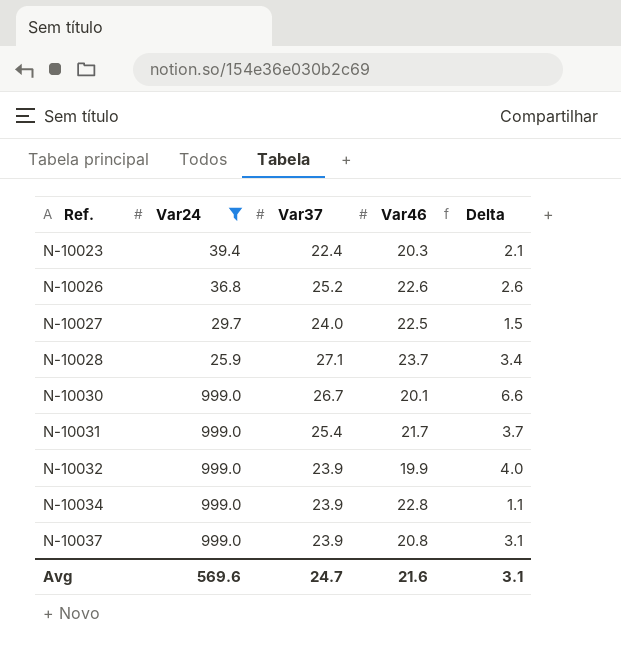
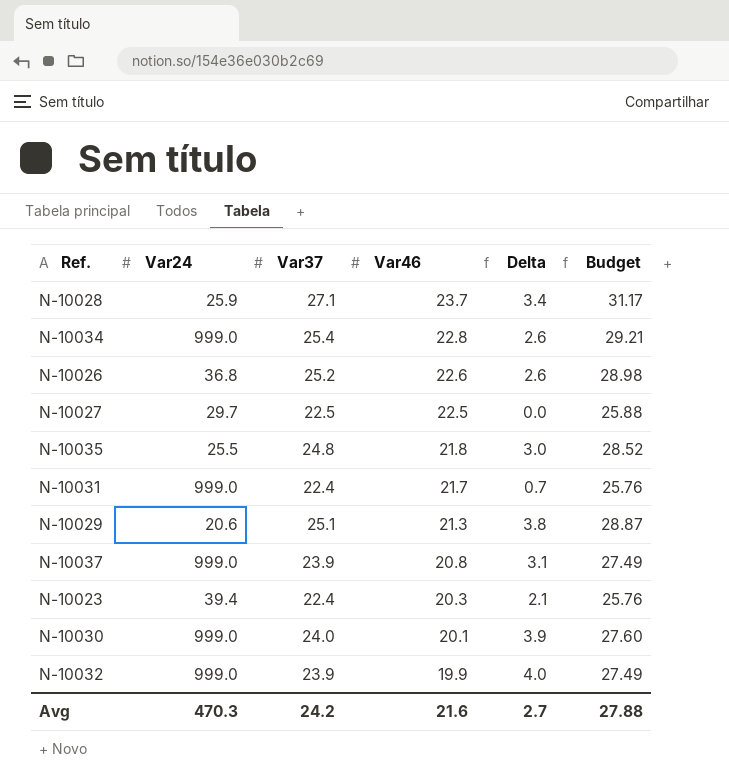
filter: Var24 >= 25.9 -> none
row order: Ref. ascending -> Var46 descending
column Budget | formula: none -> [Var37] * 1.15
N-10034 | Var37: 23.9 -> 25.4
N-10034 | Delta: 1.1 -> 2.6
N-10027 | Var37: 24.0 -> 22.5
N-10027 | Delta: 1.5 -> 0.0
N-10031 | Var37: 25.4 -> 22.4
N-10031 | Delta: 3.7 -> 0.7
N-10030 | Var37: 26.7 -> 24.0
N-10030 | Delta: 6.6 -> 3.9
Avg | Var24: 569.6 -> 470.3
Avg | Var37: 24.7 -> 24.2
Avg | Delta: 3.1 -> 2.7

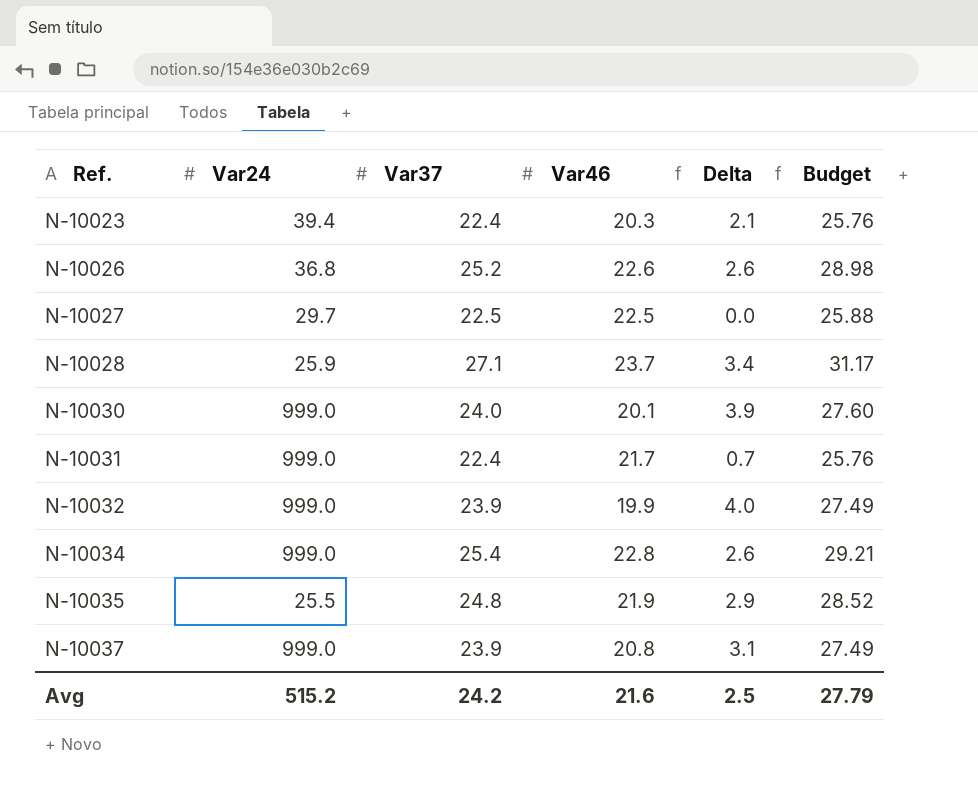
row order: Var46 descending -> Ref. ascending
row N-10029: 20.6 | 25.1 | 21.3 | 3.8 | 28.87 -> none
N-10035 | Var46: 21.8 -> 21.9
N-10035 | Delta: 3.0 -> 2.9
Avg | Var24: 470.3 -> 515.2
Avg | Delta: 2.7 -> 2.5
Avg | Budget: 27.88 -> 27.79

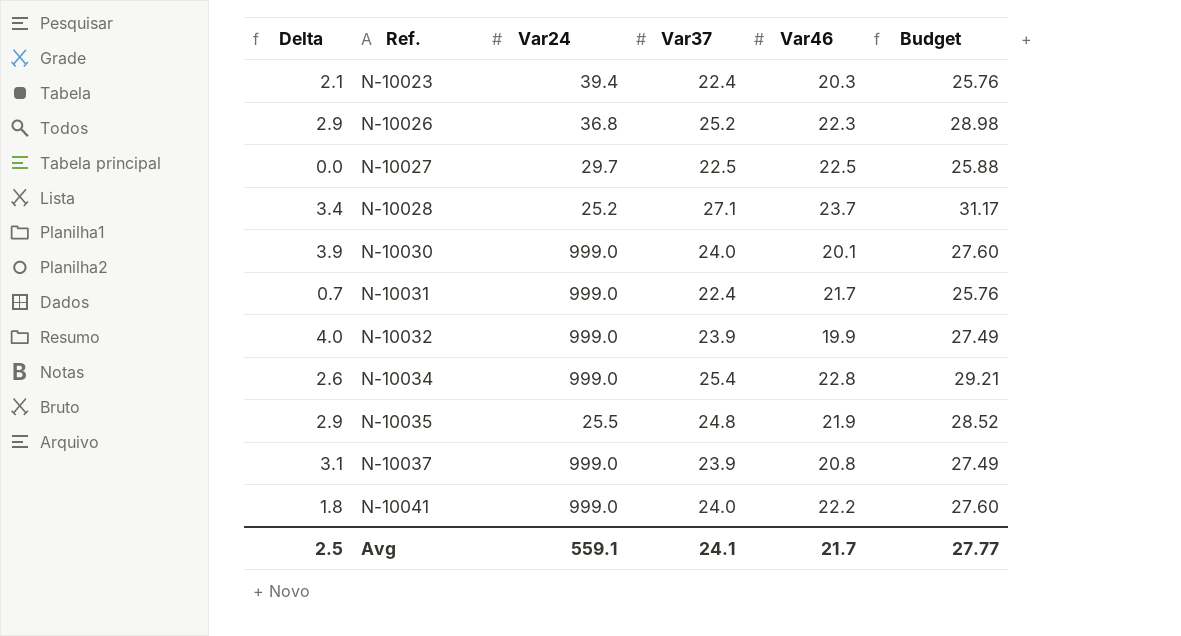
column Delta | position: 5 -> 1
N-10026 | Delta: 2.6 -> 2.9
N-10026 | Var46: 22.6 -> 22.3
N-10028 | Var24: 25.9 -> 25.2
row N-10041: none -> 1.8 | 999.0 | 24.0 | 22.2 | 27.60
Avg | Var24: 515.2 -> 559.1
Avg | Var37: 24.2 -> 24.1
Avg | Var46: 21.6 -> 21.7
Avg | Budget: 27.79 -> 27.77

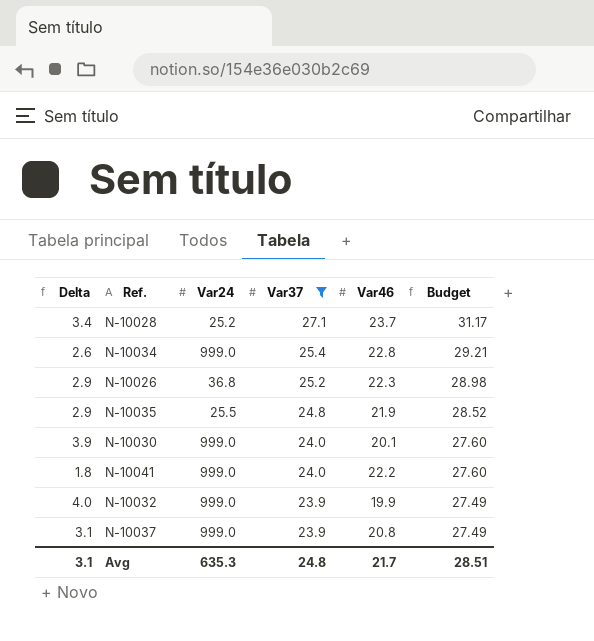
filter: none -> Var37 >= 23.9
row order: Ref. ascending -> Var37 descending
Avg | Delta: 2.5 -> 3.1
Avg | Var24: 559.1 -> 635.3
Avg | Var37: 24.1 -> 24.8
Avg | Budget: 27.77 -> 28.51

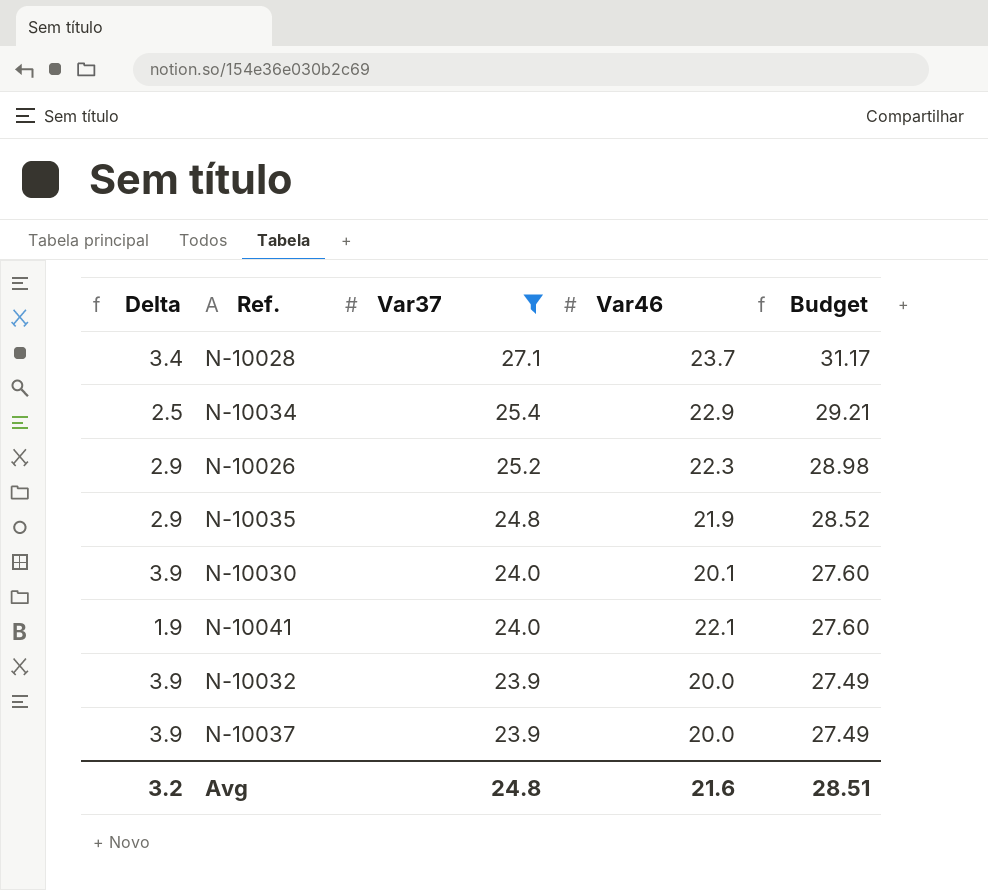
column Var24 | position: 3 -> none
N-10034 | Delta: 2.6 -> 2.5
N-10034 | Var46: 22.8 -> 22.9
N-10041 | Delta: 1.8 -> 1.9
N-10041 | Var46: 22.2 -> 22.1
N-10032 | Delta: 4.0 -> 3.9
N-10032 | Var46: 19.9 -> 20.0
N-10037 | Delta: 3.1 -> 3.9
N-10037 | Var46: 20.8 -> 20.0
Avg | Delta: 3.1 -> 3.2
Avg | Var46: 21.7 -> 21.6

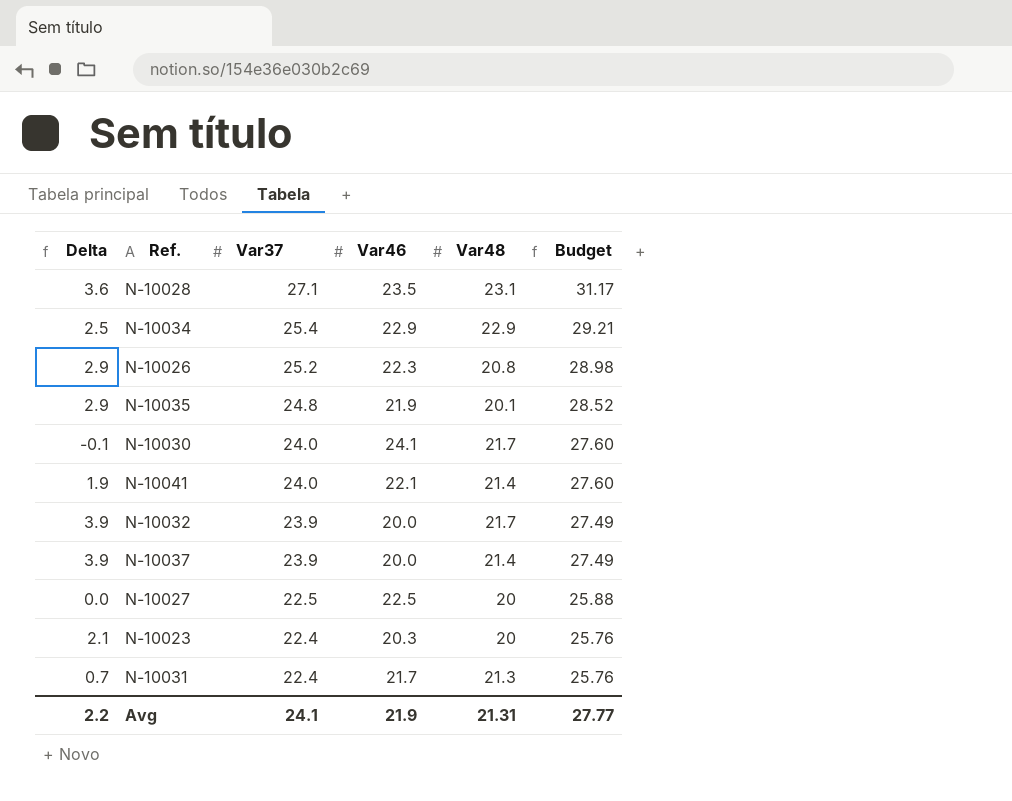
filter: Var37 >= 23.9 -> none
column Var48 | position: none -> 5
N-10028 | Delta: 3.4 -> 3.6
N-10028 | Var46: 23.7 -> 23.5
N-10030 | Delta: 3.9 -> -0.1
N-10030 | Var46: 20.1 -> 24.1
Avg | Delta: 3.2 -> 2.2
Avg | Var37: 24.8 -> 24.1
Avg | Var46: 21.6 -> 21.9
Avg | Budget: 28.51 -> 27.77

